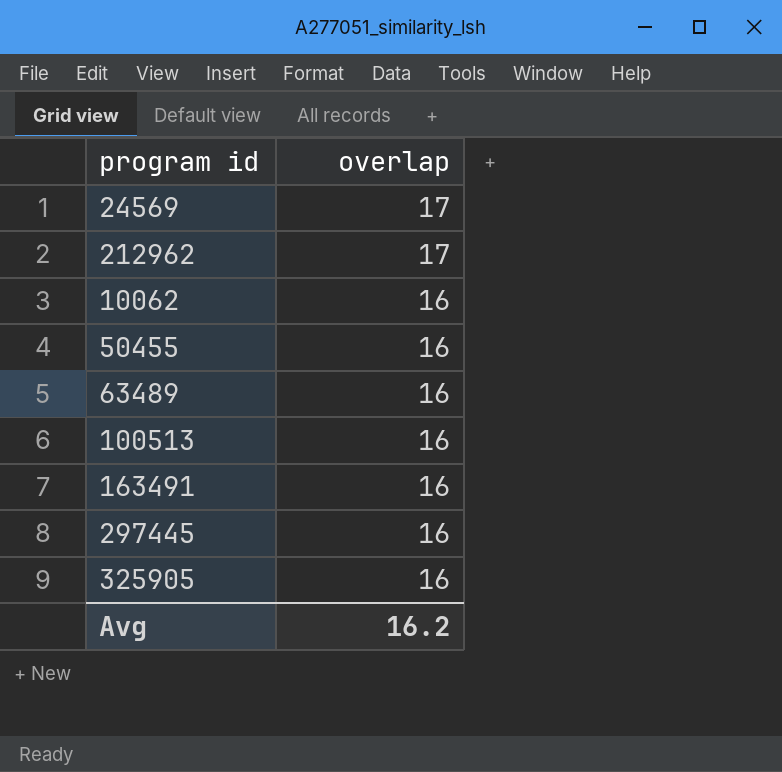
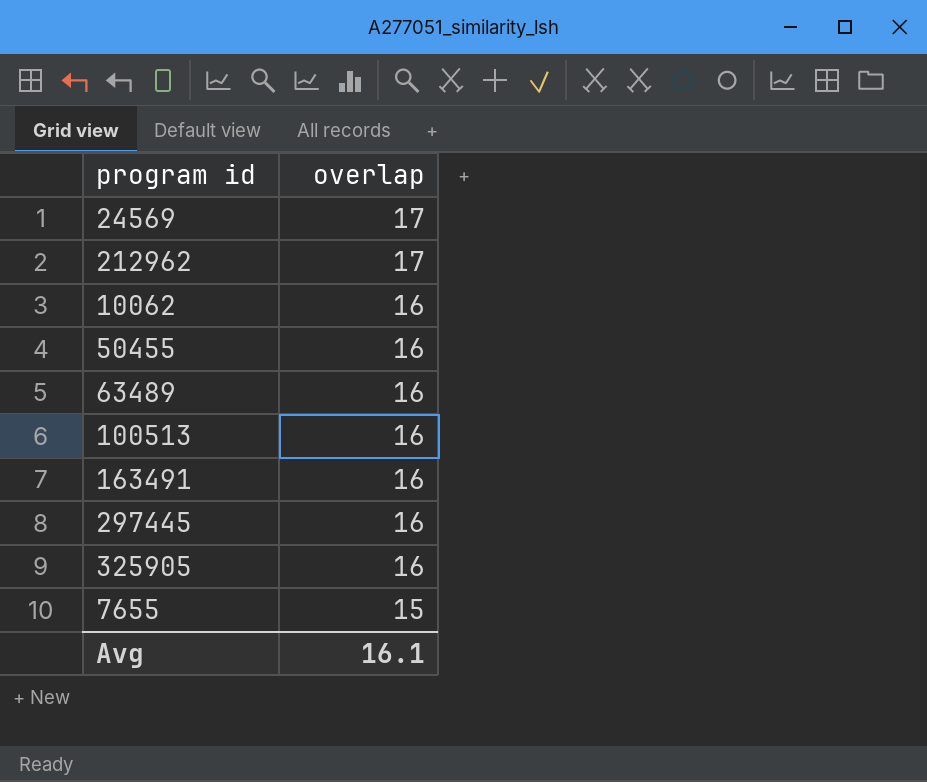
row 7655: none -> 15
Avg | overlap: 16.2 -> 16.1

